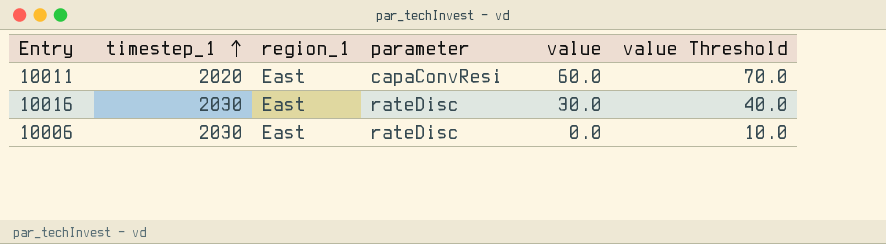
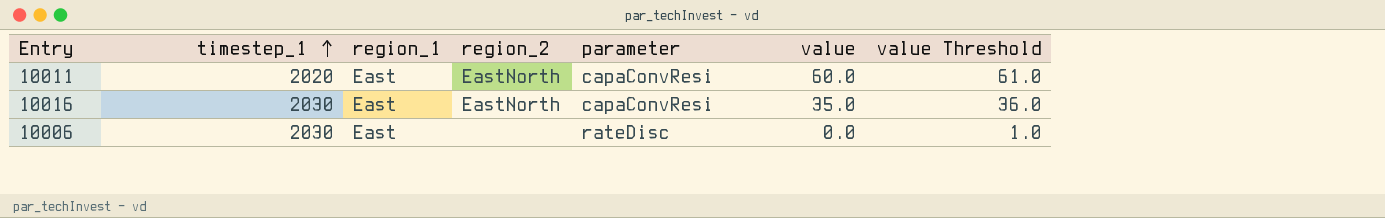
column region_2 | position: none -> 4
column value Threshold | formula: [value] + 10 -> [value] + 1
10016 | parameter: rateDisc -> capaConvResi
10016 | value: 30.0 -> 35.0

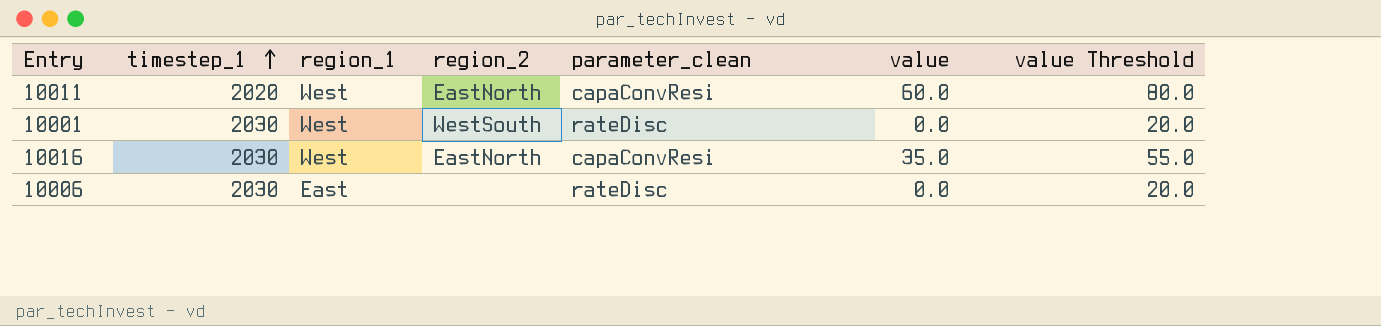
column name: parameter -> parameter_clean
column value Threshold | formula: [value] + 1 -> [value] + 20
10011 | region_1: East -> West
row 10001: none -> 2030 | West | WestSouth | rateDisc | 0.0 | 20.0
10016 | region_1: East -> West

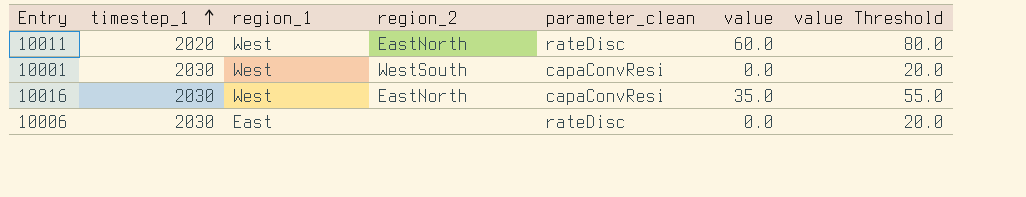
10011 | parameter_clean: capaConvResi -> rateDisc
10001 | parameter_clean: rateDisc -> capaConvResi

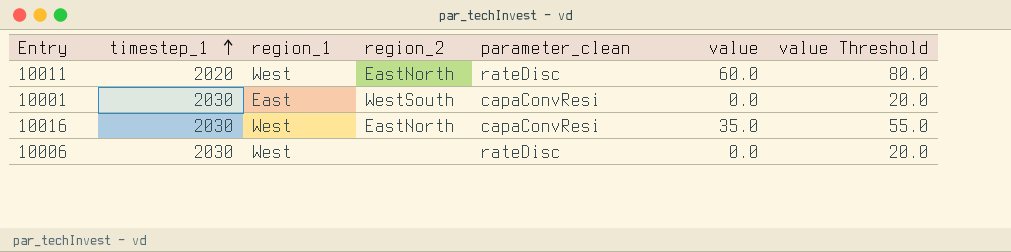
10001 | region_1: West -> East
10006 | region_1: East -> West

